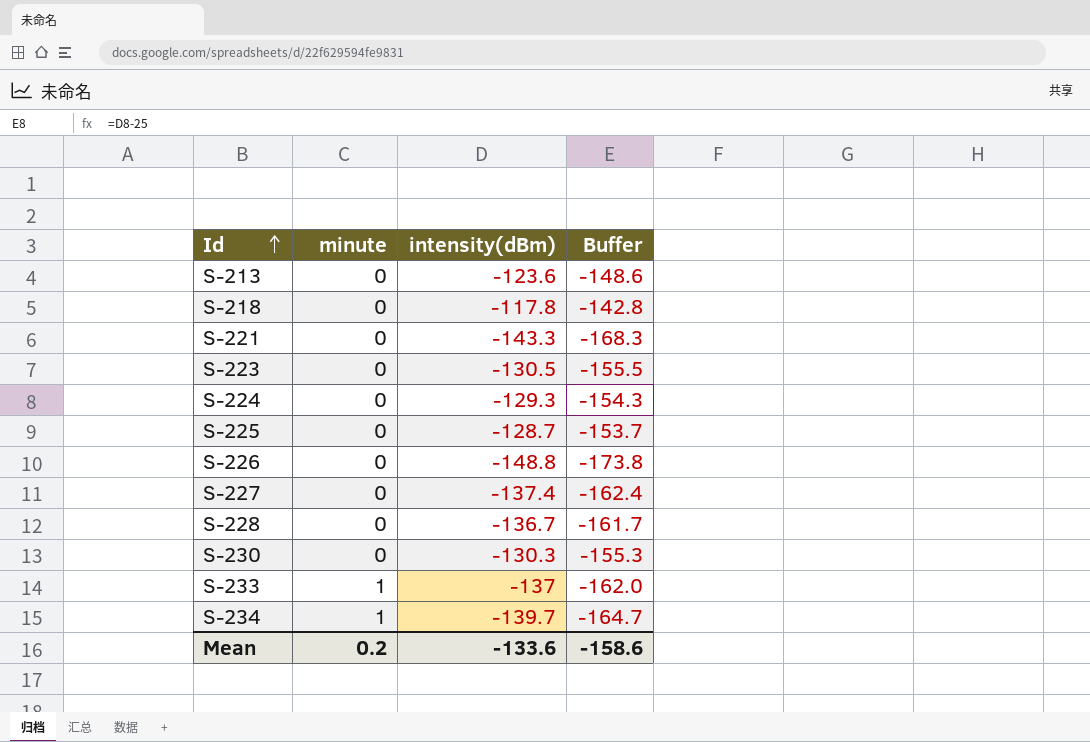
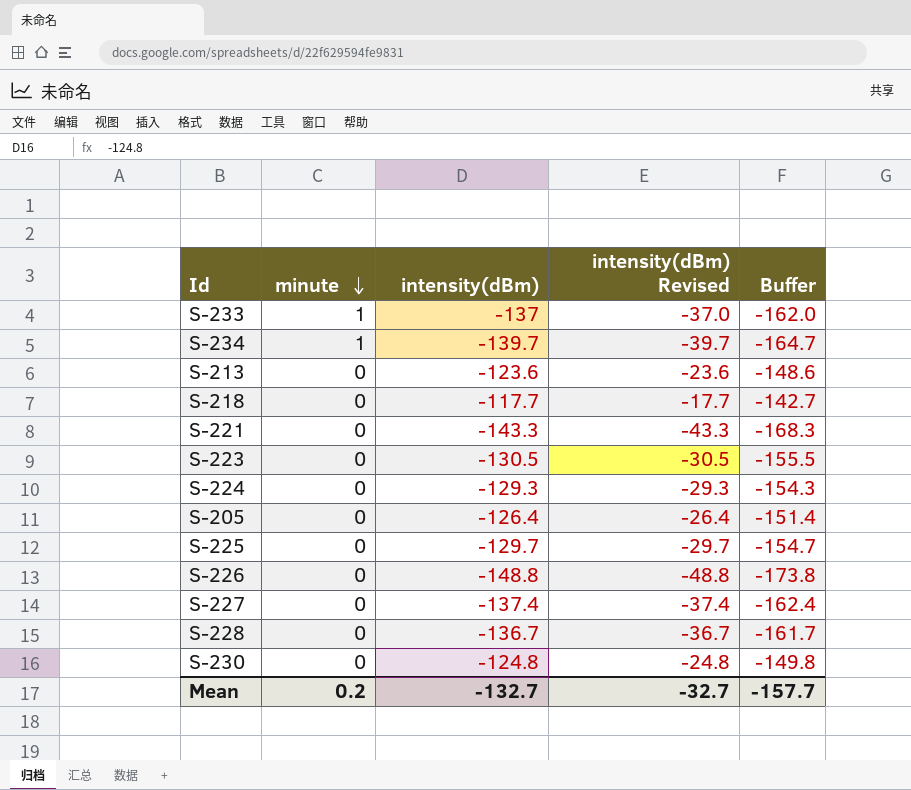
row order: Id ascending -> minute descending
column intensity(dBm) Revised | formula: none -> [intensity(dBm)] + 100
S-218 | intensity(dBm): -117.8 -> -117.7
S-218 | Buffer: -142.8 -> -142.7
row S-205: none -> 0 | -126.4 | -26.4 | -151.4
S-225 | intensity(dBm): -128.7 -> -129.7
S-225 | Buffer: -153.7 -> -154.7
S-230 | intensity(dBm): -130.3 -> -124.8
S-230 | Buffer: -155.3 -> -149.8
Mean | intensity(dBm): -133.6 -> -132.7
Mean | Buffer: -158.6 -> -157.7

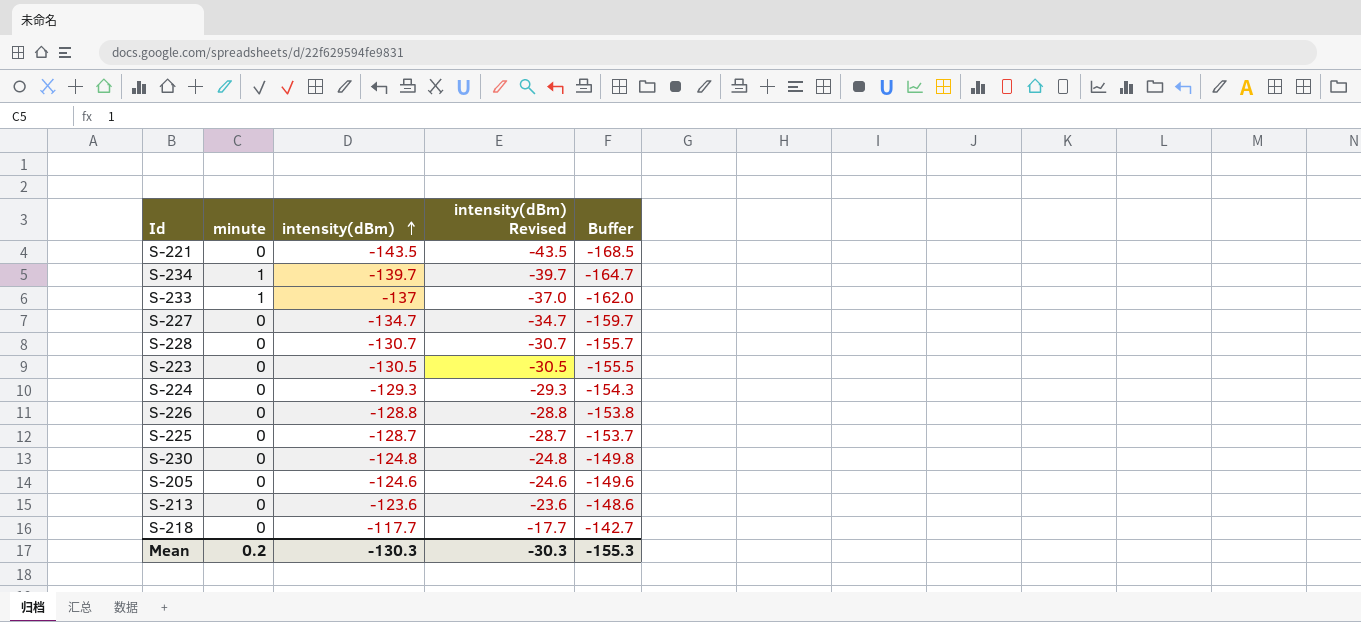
row order: minute descending -> intensity(dBm) ascending
S-221 | intensity(dBm): -143.3 -> -143.5
S-221 | intensity(dBm) Revised: -43.3 -> -43.5
S-221 | Buffer: -168.3 -> -168.5
S-227 | intensity(dBm): -137.4 -> -134.7
S-227 | intensity(dBm) Revised: -37.4 -> -34.7
S-227 | Buffer: -162.4 -> -159.7
S-228 | intensity(dBm): -136.7 -> -130.7
S-228 | intensity(dBm) Revised: -36.7 -> -30.7
S-228 | Buffer: -161.7 -> -155.7
S-226 | intensity(dBm): -148.8 -> -128.8
S-226 | intensity(dBm) Revised: -48.8 -> -28.8
S-226 | Buffer: -173.8 -> -153.8
S-225 | intensity(dBm): -129.7 -> -128.7
S-225 | intensity(dBm) Revised: -29.7 -> -28.7
S-225 | Buffer: -154.7 -> -153.7
S-205 | intensity(dBm): -126.4 -> -124.6
S-205 | intensity(dBm) Revised: -26.4 -> -24.6
S-205 | Buffer: -151.4 -> -149.6
Mean | intensity(dBm): -132.7 -> -130.3
Mean | intensity(dBm) Revised: -32.7 -> -30.3
Mean | Buffer: -157.7 -> -155.3

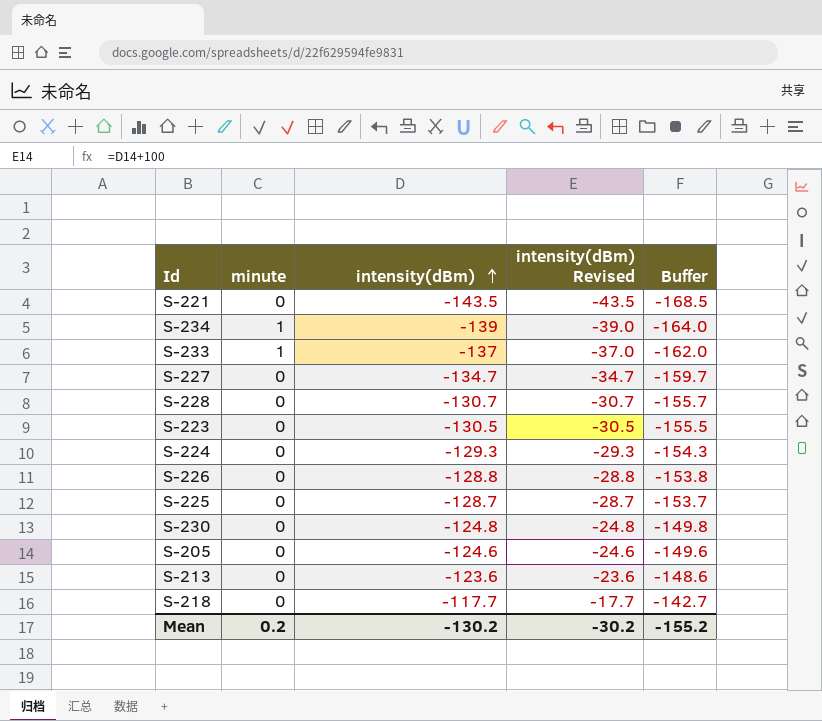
S-234 | intensity(dBm): -139.7 -> -139
S-234 | intensity(dBm) Revised: -39.7 -> -39.0
S-234 | Buffer: -164.7 -> -164.0
Mean | intensity(dBm): -130.3 -> -130.2
Mean | intensity(dBm) Revised: -30.3 -> -30.2
Mean | Buffer: -155.3 -> -155.2

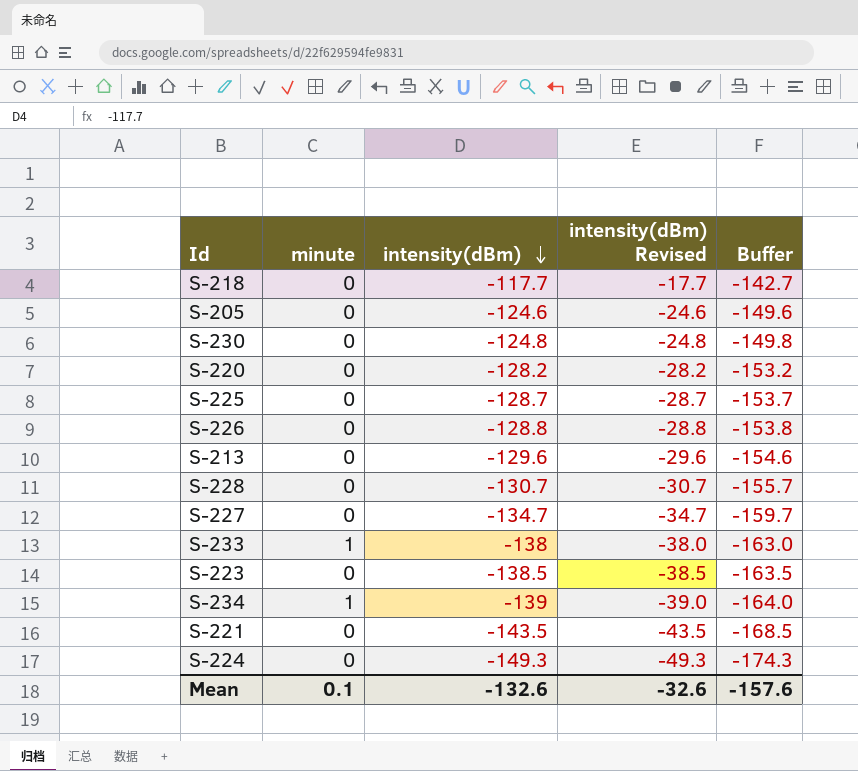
row order: intensity(dBm) ascending -> intensity(dBm) descending
row S-220: none -> 0 | -128.2 | -28.2 | -153.2
S-213 | intensity(dBm): -123.6 -> -129.6
S-213 | intensity(dBm) Revised: -23.6 -> -29.6
S-213 | Buffer: -148.6 -> -154.6
S-233 | intensity(dBm): -137 -> -138
S-233 | intensity(dBm) Revised: -37.0 -> -38.0
S-233 | Buffer: -162.0 -> -163.0
S-223 | intensity(dBm): -130.5 -> -138.5
S-223 | intensity(dBm) Revised: -30.5 -> -38.5
S-223 | Buffer: -155.5 -> -163.5
S-224 | intensity(dBm): -129.3 -> -149.3
S-224 | intensity(dBm) Revised: -29.3 -> -49.3
S-224 | Buffer: -154.3 -> -174.3
Mean | minute: 0.2 -> 0.1
Mean | intensity(dBm): -130.2 -> -132.6
Mean | intensity(dBm) Revised: -30.2 -> -32.6
Mean | Buffer: -155.2 -> -157.6

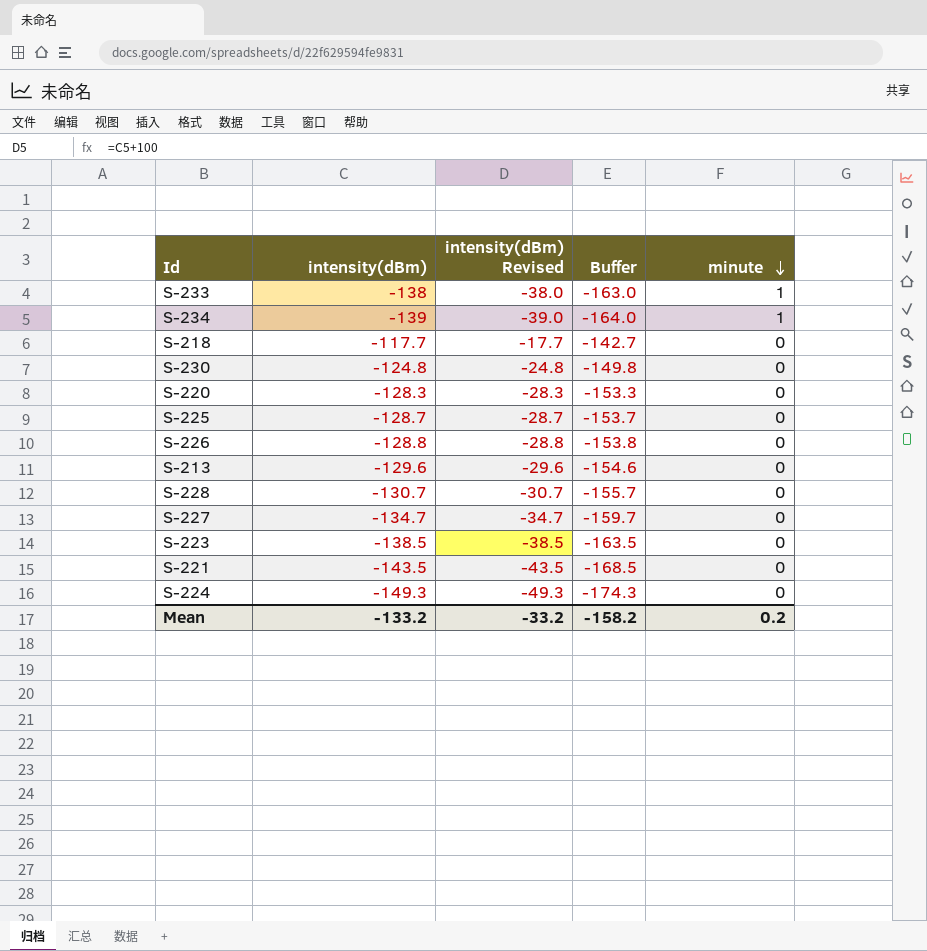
row order: intensity(dBm) descending -> minute descending
column minute | position: 2 -> 5
row S-205: 0 | -124.6 | -24.6 | -149.6 -> none
S-220 | intensity(dBm): -128.2 -> -128.3
S-220 | intensity(dBm) Revised: -28.2 -> -28.3
S-220 | Buffer: -153.2 -> -153.3
Mean | intensity(dBm): -132.6 -> -133.2
Mean | intensity(dBm) Revised: -32.6 -> -33.2
Mean | Buffer: -157.6 -> -158.2
Mean | minute: 0.1 -> 0.2

